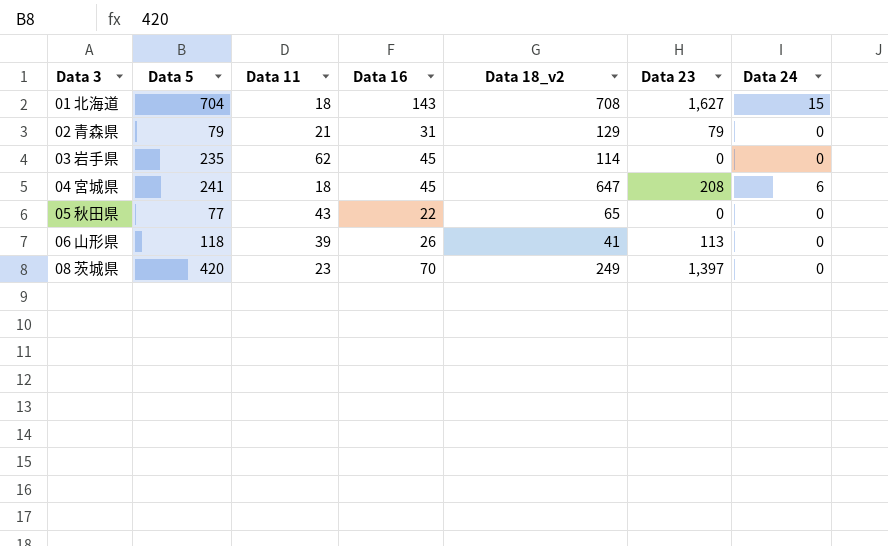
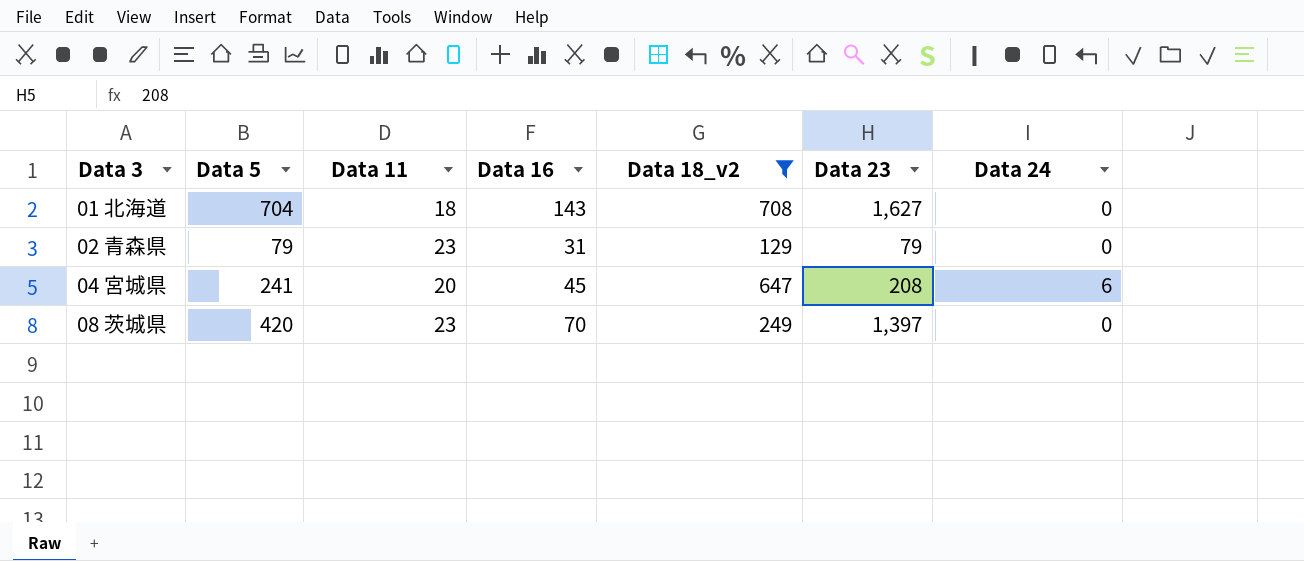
filter: none -> Data 18_v2 >= 129
01 北海道 | Data 24: 15 -> 0
02 青森県 | Data 11: 21 -> 23
04 宮城県 | Data 11: 18 -> 20

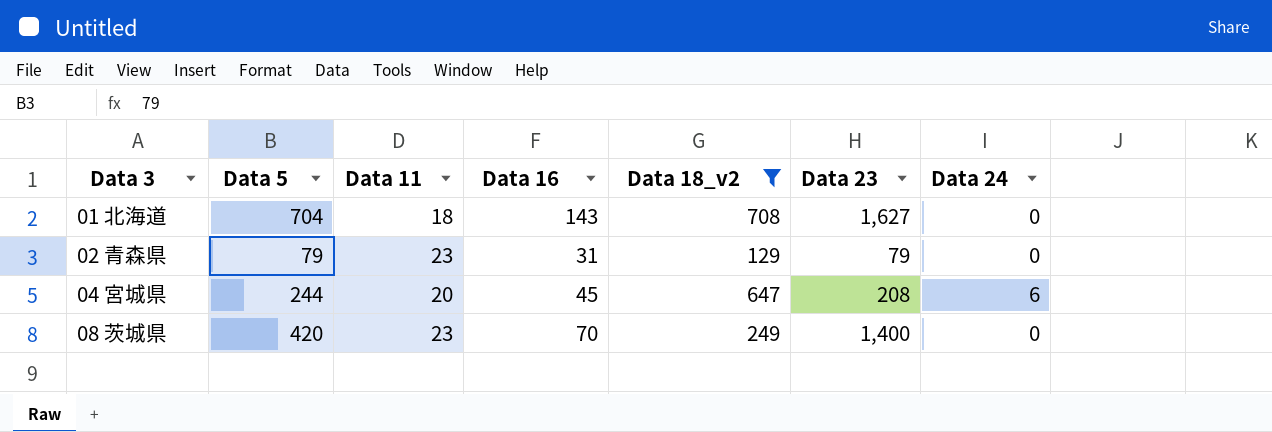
04 宮城県 | Data 5: 241 -> 244
08 茨城県 | Data 23: 1,397 -> 1,400

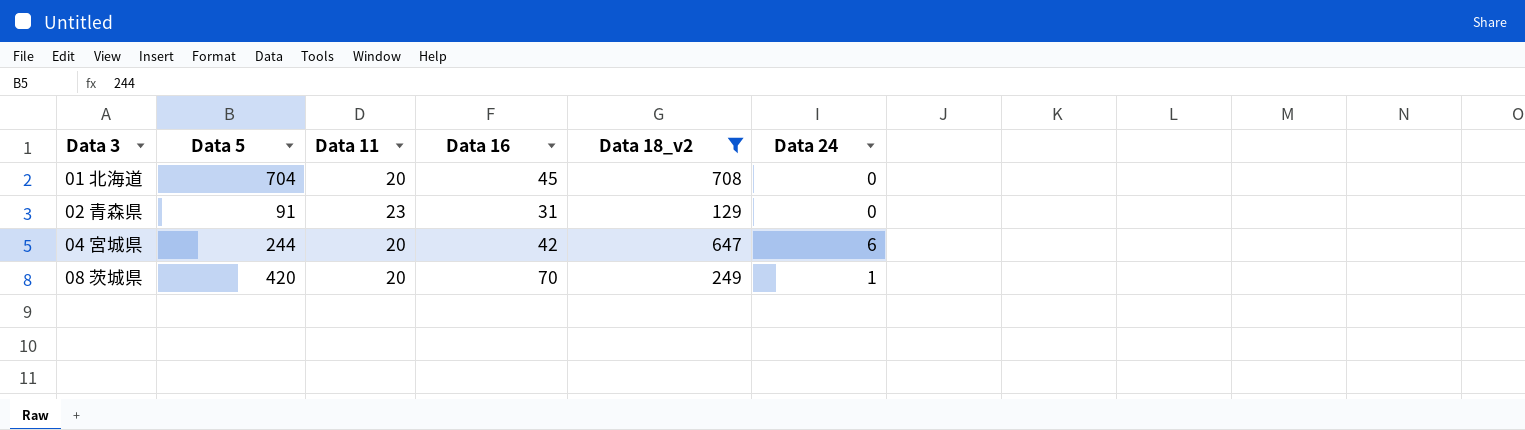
column Data 23 | position: 6 -> none
01 北海道 | Data 11: 18 -> 20
01 北海道 | Data 16: 143 -> 45
02 青森県 | Data 5: 79 -> 91
04 宮城県 | Data 16: 45 -> 42
08 茨城県 | Data 11: 23 -> 20
08 茨城県 | Data 24: 0 -> 1

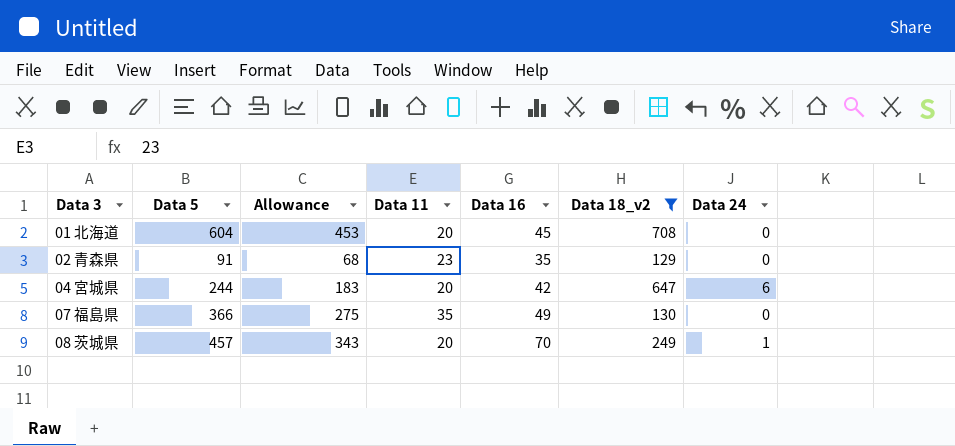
column Allowance | formula: none -> [Data 5] * 0.75
01 北海道 | Data 5: 704 -> 604
02 青森県 | Data 16: 31 -> 35
row 07 福島県: none -> 366 | 275 | 35 | 49 | 130 | 0
08 茨城県 | Data 5: 420 -> 457

